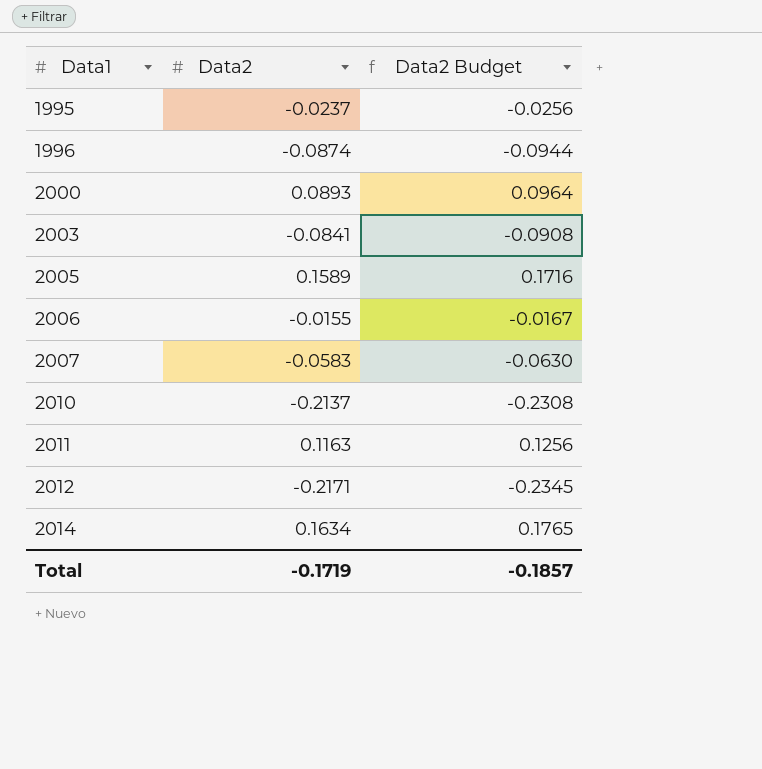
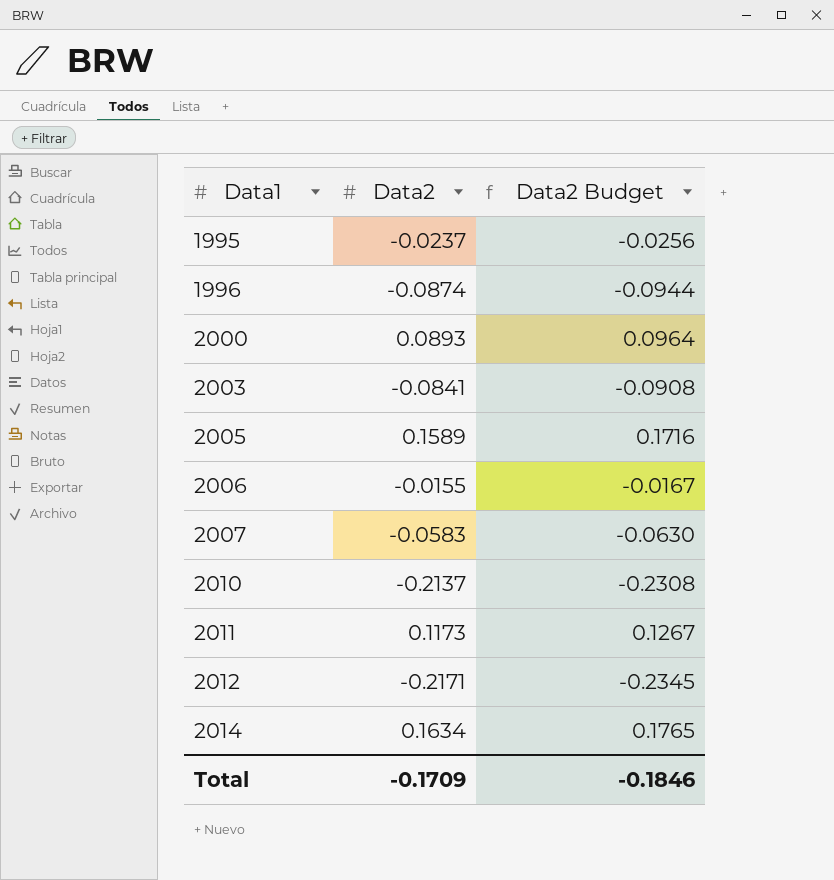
2011 | Data2: 0.1163 -> 0.1173
2011 | Data2 Budget: 0.1256 -> 0.1267
Total | Data2: -0.1719 -> -0.1709
Total | Data2 Budget: -0.1857 -> -0.1846

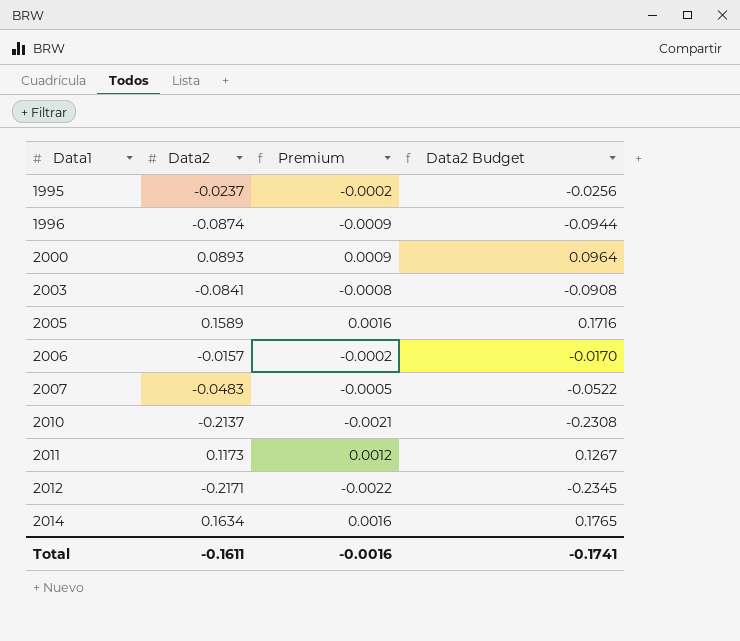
column Premium | formula: none -> [Data2] * 0.01
2006 | Data2: -0.0155 -> -0.0157
2006 | Data2 Budget: -0.0167 -> -0.0170
2007 | Data2: -0.0583 -> -0.0483
2007 | Data2 Budget: -0.0630 -> -0.0522
Total | Data2: -0.1709 -> -0.1611
Total | Data2 Budget: -0.1846 -> -0.1741

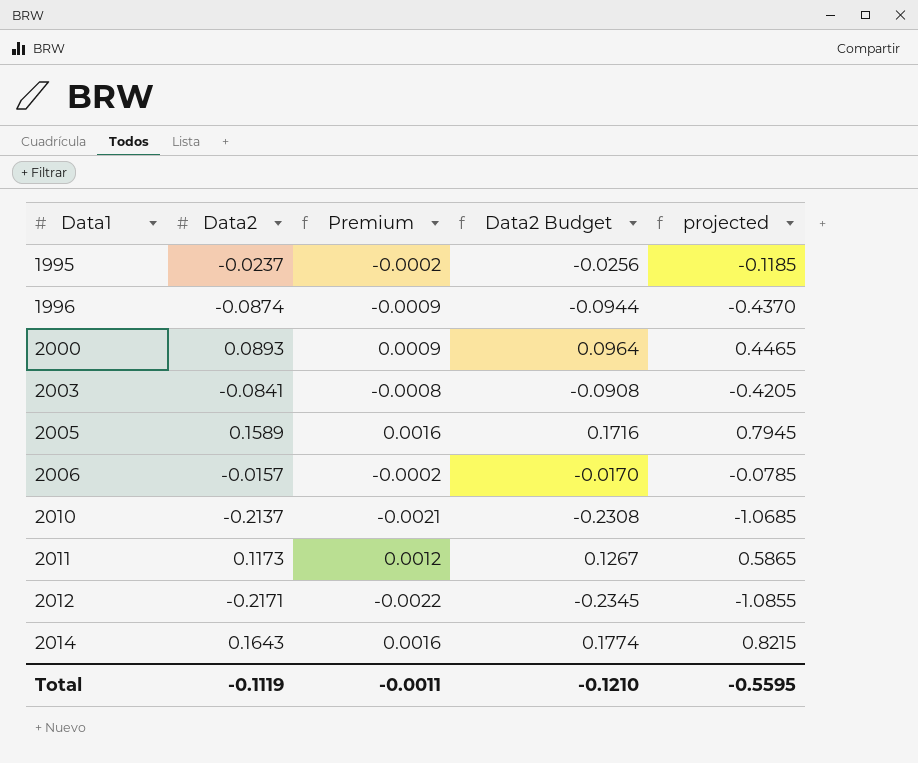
column projected | formula: none -> [Data2] * 5
row 2007: -0.0483 | -0.0005 | -0.0522 -> none
2014 | Data2: 0.1634 -> 0.1643
2014 | Data2 Budget: 0.1765 -> 0.1774
Total | Data2: -0.1611 -> -0.1119
Total | Premium: -0.0016 -> -0.0011
Total | Data2 Budget: -0.1741 -> -0.1210

